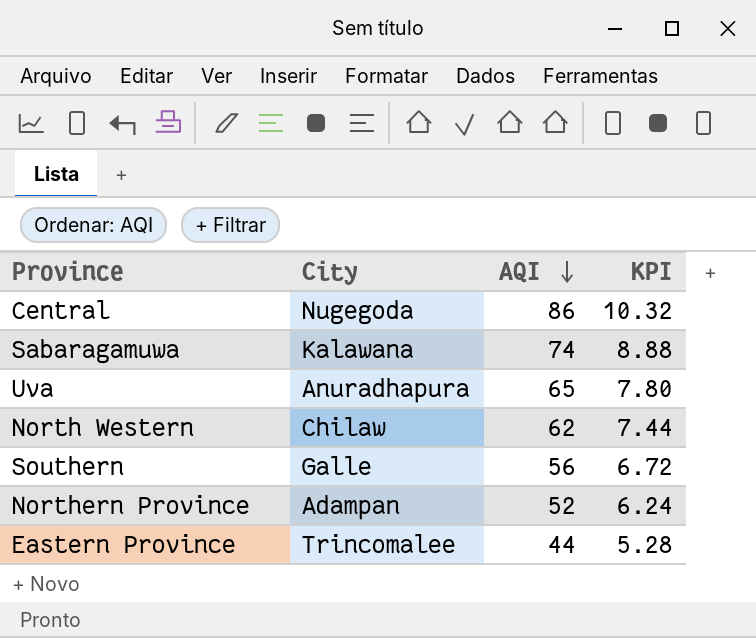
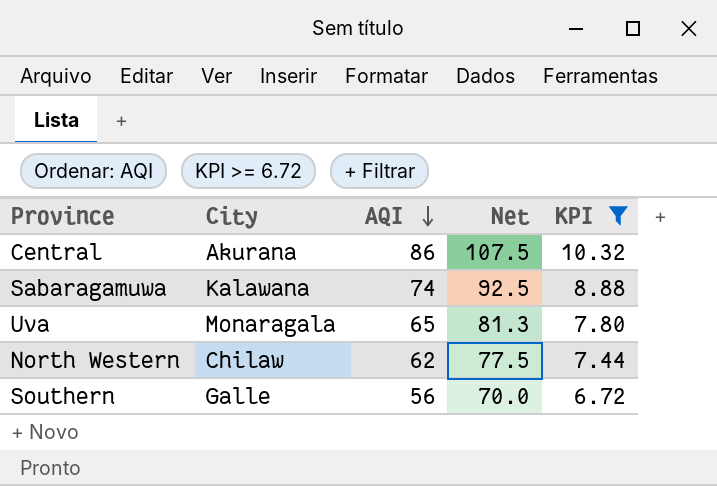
filter: none -> KPI >= 6.72
column Net | formula: none -> [AQI] * 1.25
Central | City: Nugegoda -> Akurana
Uva | City: Anuradhapura -> Monaragala

